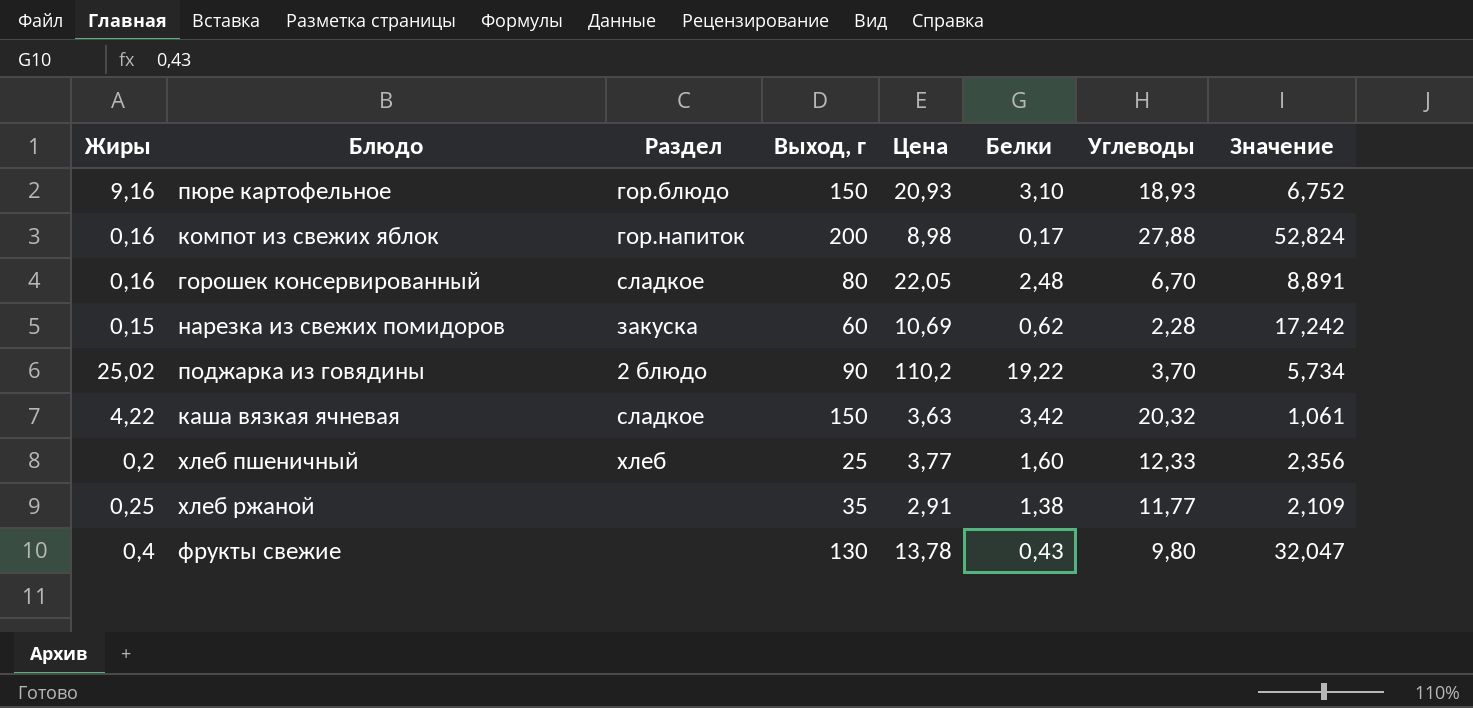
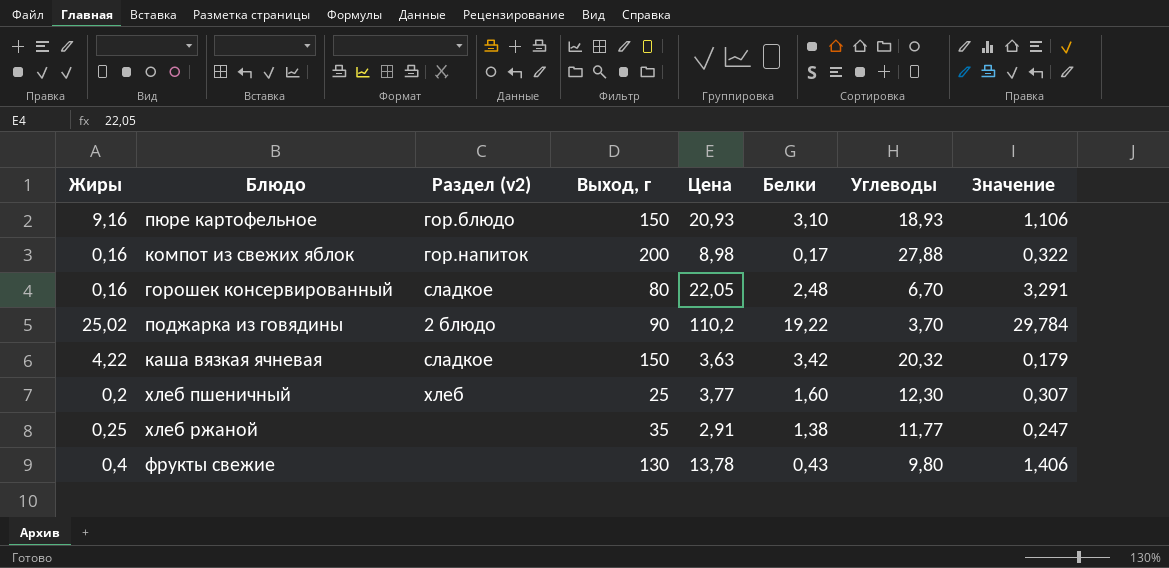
column name: Раздел -> Раздел (v2)
column Значение | formula: [Цена] / [Белки] -> [Цена] / [Углеводы]
row нарезка из свежих помидоров: 0,15 | закуска | 60 | 10,69 | 0,62 | 2,28 | 17,242 -> none
хлеб пшеничный | Углеводы: 12,33 -> 12,30

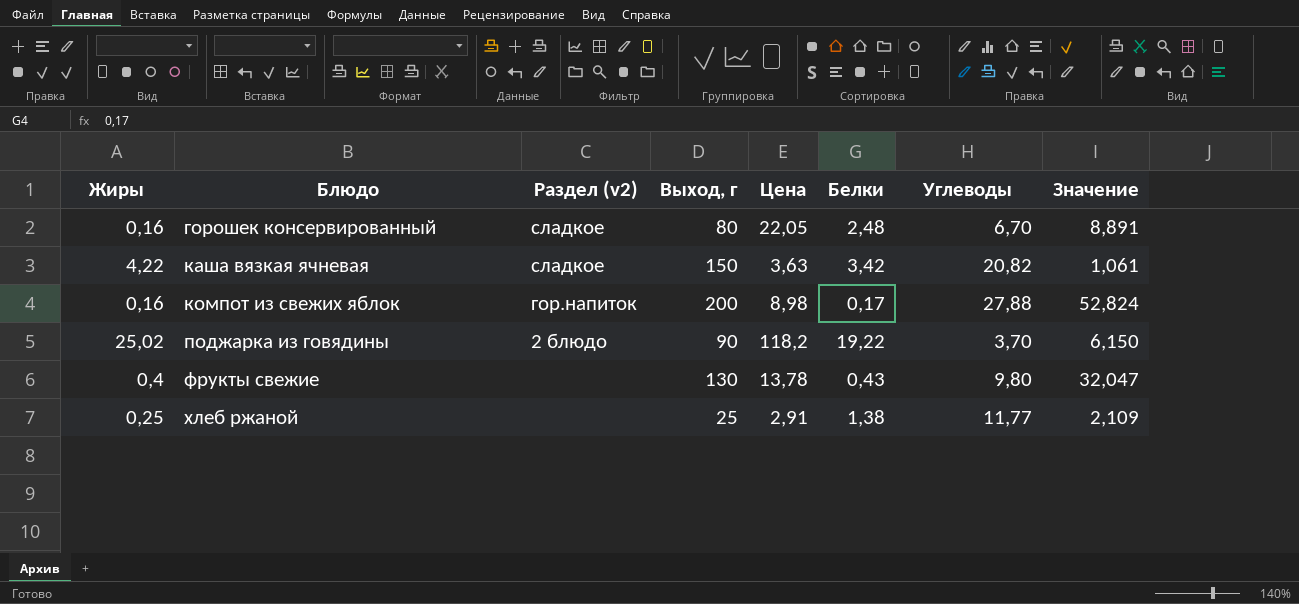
row order: none -> Блюдо ascending
column Значение | formula: [Цена] / [Углеводы] -> [Цена] / [Белки]
row пюре картофельное: 9,16 | гор.блюдо | 150 | 20,93 | 3,10 | 18,93 | 1,106 -> none
row хлеб пшеничный: 0,2 | хлеб | 25 | 3,77 | 1,60 | 12,30 | 0,307 -> none
каша вязкая ячневая | Углеводы: 20,32 -> 20,82
поджарка из говядины | Цена: 110,2 -> 118,2
хлеб ржаной | Выход, г: 35 -> 25

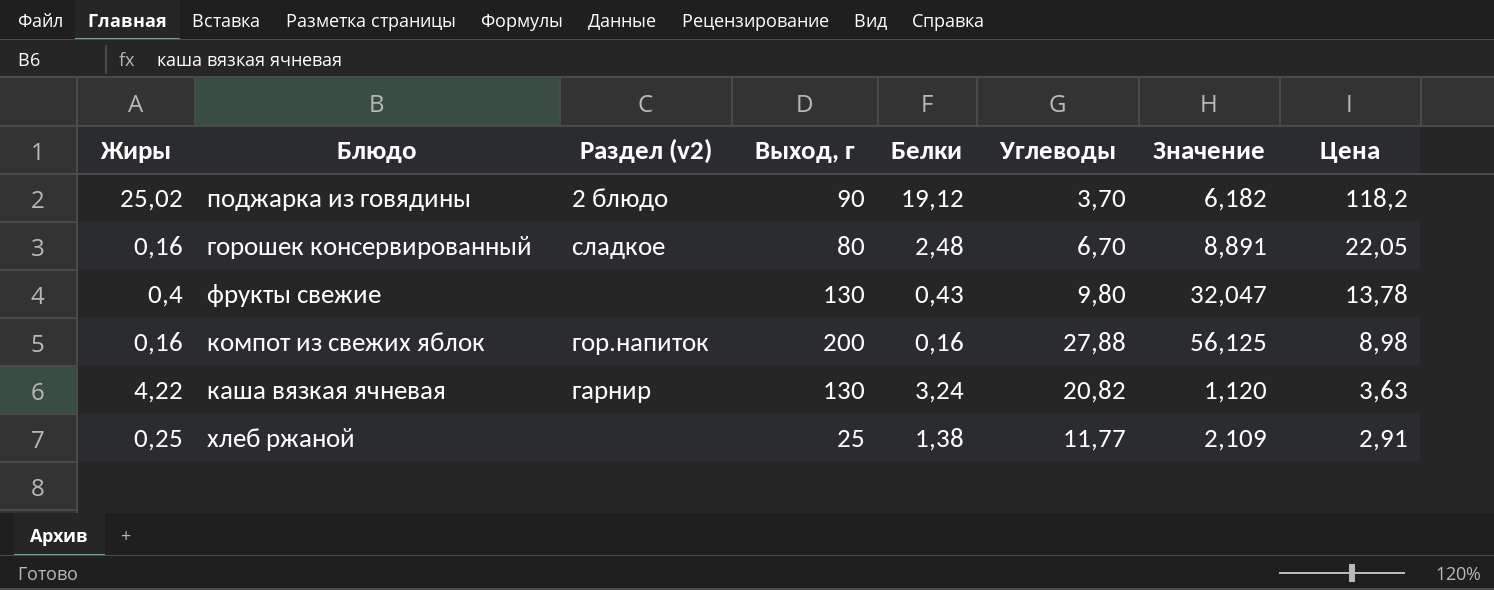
row order: Блюдо ascending -> Цена descending
column Цена | position: 5 -> 8
поджарка из говядины | Белки: 19,22 -> 19,12
поджарка из говядины | Значение: 6,150 -> 6,182
компот из свежих яблок | Белки: 0,17 -> 0,16
компот из свежих яблок | Значение: 52,824 -> 56,125
каша вязкая ячневая | Раздел (v2): сладкое -> гарнир
каша вязкая ячневая | Выход, г: 150 -> 130
каша вязкая ячневая | Белки: 3,42 -> 3,24
каша вязкая ячневая | Значение: 1,061 -> 1,120

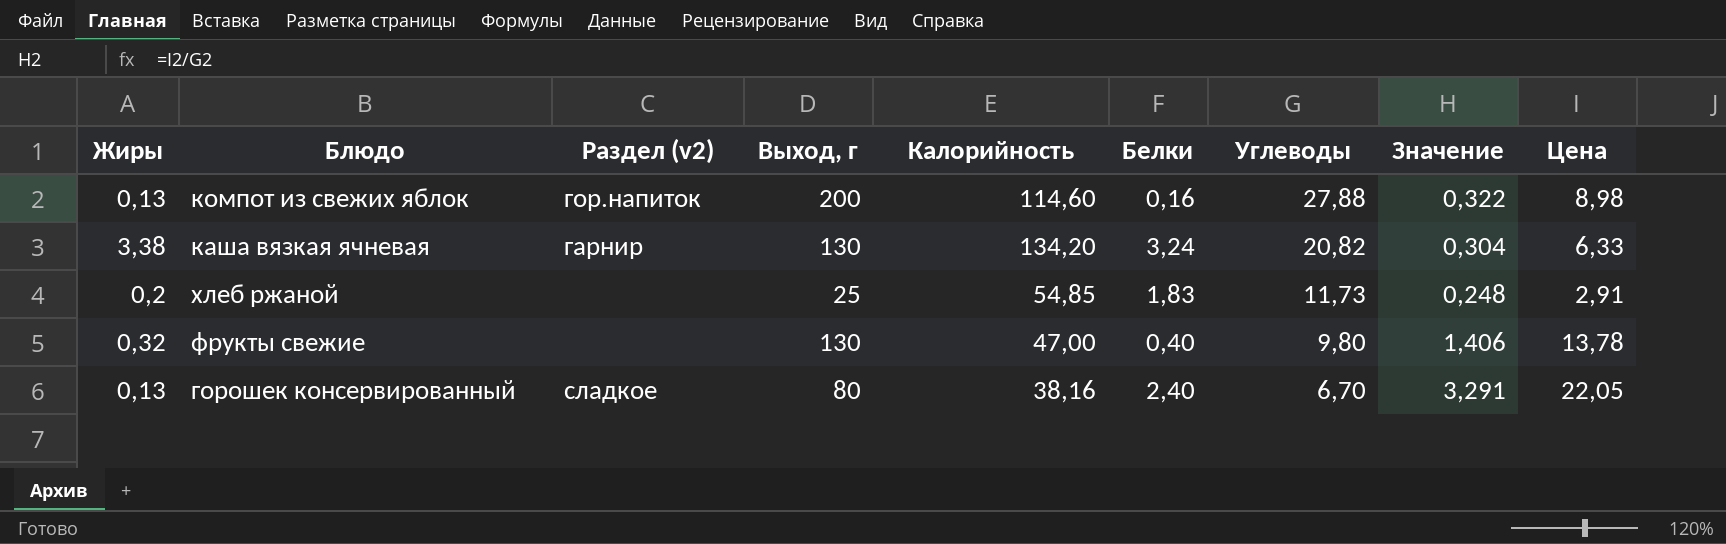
row order: Цена descending -> Углеводы descending
column Калорийность | position: none -> 5
column Значение | formula: [Цена] / [Белки] -> [Цена] / [Углеводы]
row поджарка из говядины: 25,02 | 2 блюдо | 90 | 19,12 | 3,70 | 6,182 | 118,2 -> none
компот из свежих яблок | Жиры: 0,16 -> 0,13
каша вязкая ячневая | Жиры: 4,22 -> 3,38
каша вязкая ячневая | Цена: 3,63 -> 6,33
хлеб ржаной | Жиры: 0,25 -> 0,2
хлеб ржаной | Белки: 1,38 -> 1,83
хлеб ржаной | Углеводы: 11,77 -> 11,73
фрукты свежие | Жиры: 0,4 -> 0,32
фрукты свежие | Белки: 0,43 -> 0,40
горошек консервированный | Жиры: 0,16 -> 0,13
горошек консервированный | Белки: 2,48 -> 2,40

